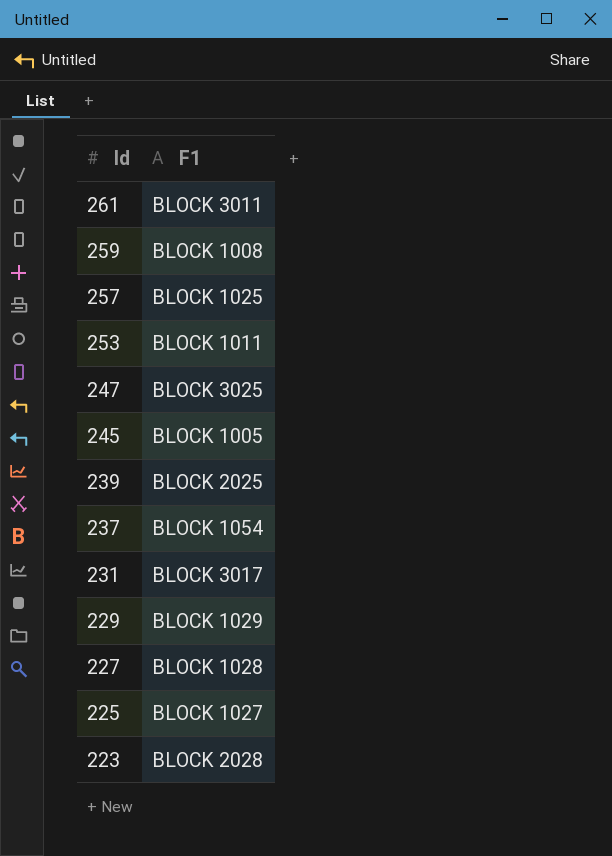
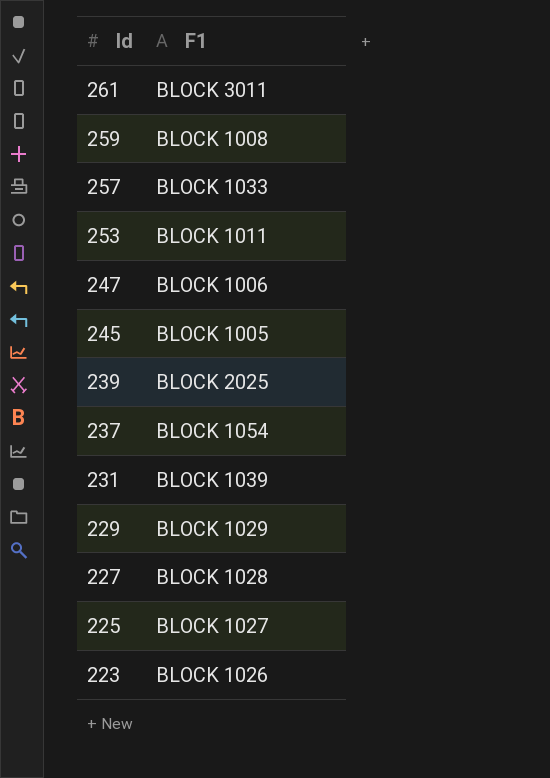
257 | F1: BLOCK 1025 -> BLOCK 1033
247 | F1: BLOCK 3025 -> BLOCK 1006
231 | F1: BLOCK 3017 -> BLOCK 1039
223 | F1: BLOCK 2028 -> BLOCK 1026

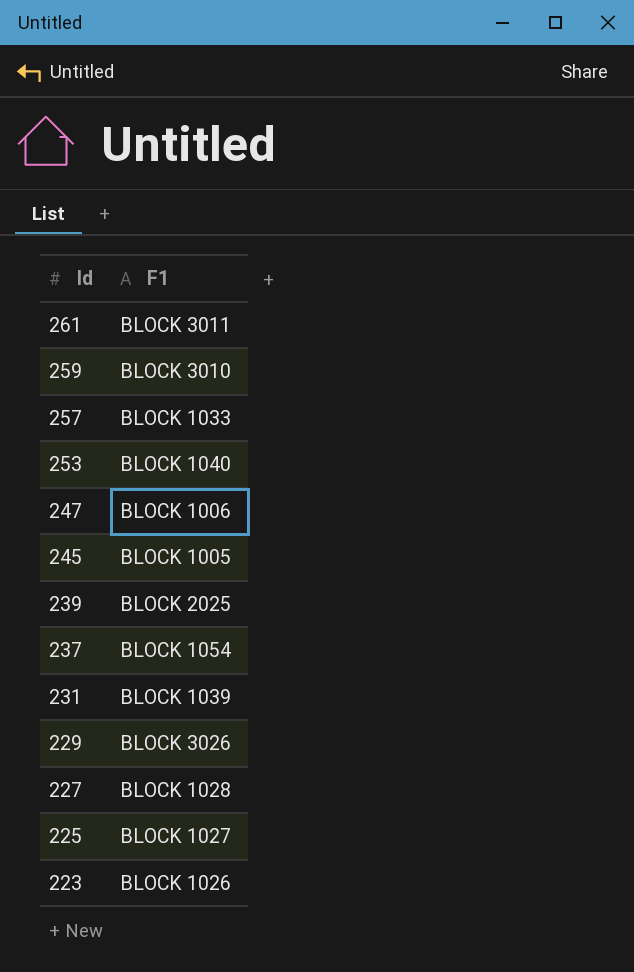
259 | F1: BLOCK 1008 -> BLOCK 3010
253 | F1: BLOCK 1011 -> BLOCK 1040
229 | F1: BLOCK 1029 -> BLOCK 3026

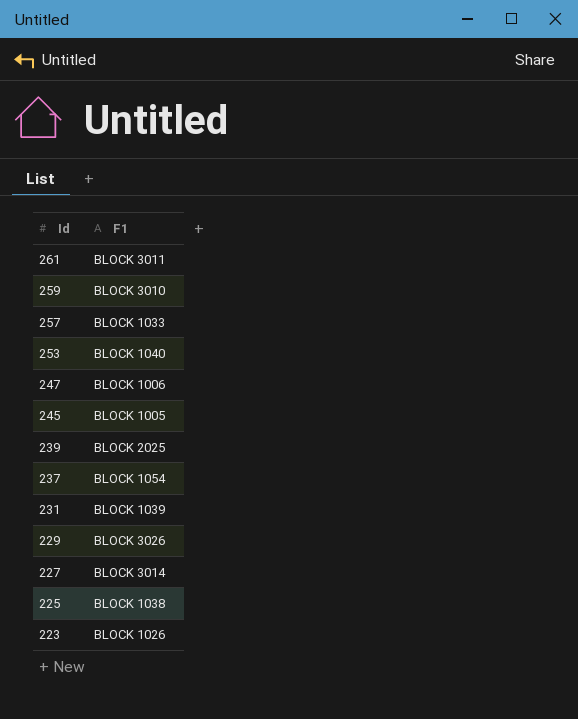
227 | F1: BLOCK 1028 -> BLOCK 3014
225 | F1: BLOCK 1027 -> BLOCK 1038

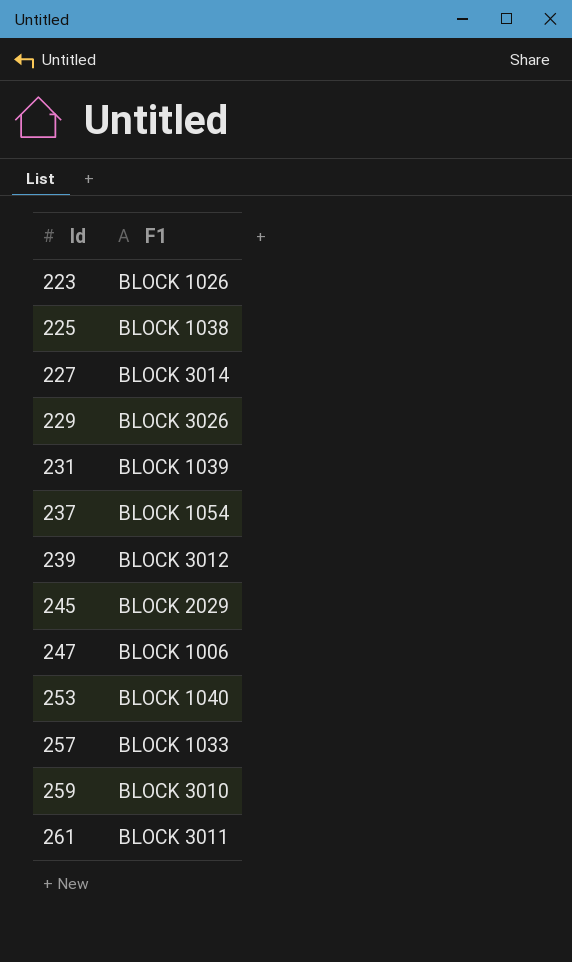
row order: Id descending -> Id ascending
239 | F1: BLOCK 2025 -> BLOCK 3012
245 | F1: BLOCK 1005 -> BLOCK 2029

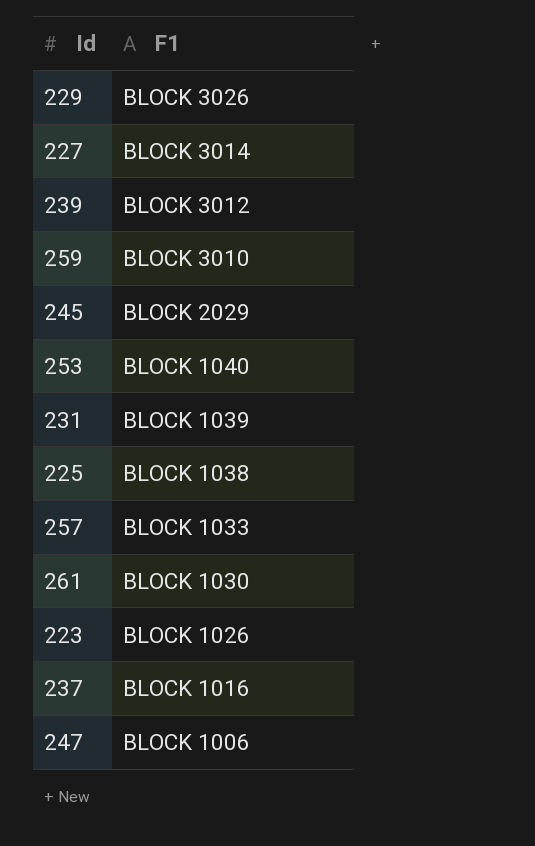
row order: Id ascending -> F1 descending
261 | F1: BLOCK 3011 -> BLOCK 1030
237 | F1: BLOCK 1054 -> BLOCK 1016

